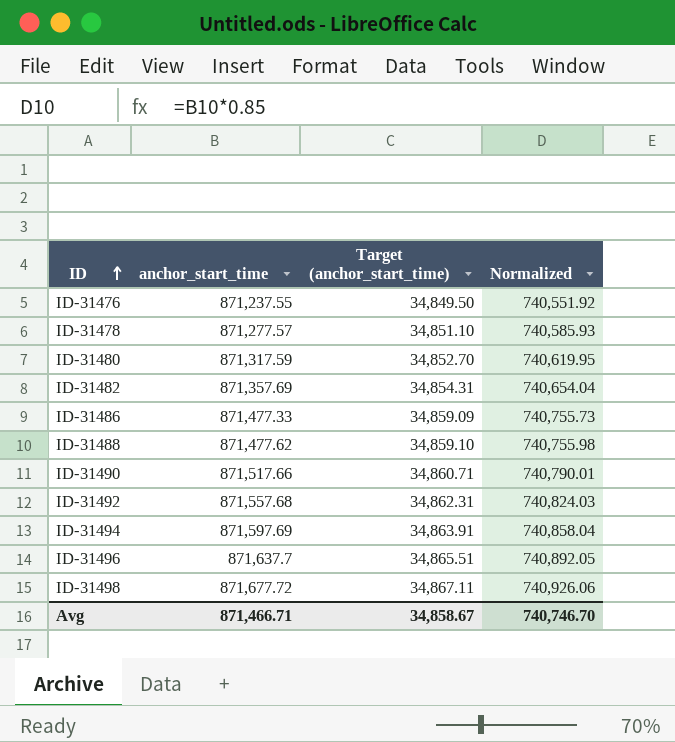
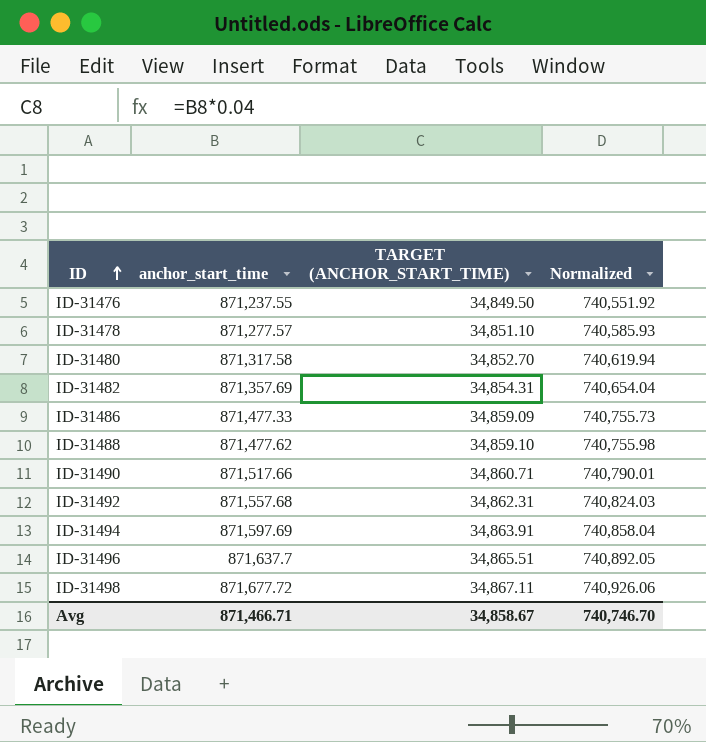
column name: Target (anchor_start_time) -> TARGET (ANCHOR_START_TIME)
ID-31480 | anchor_start_time: 871,317.59 -> 871,317.58
ID-31480 | Normalized: 740,619.95 -> 740,619.94

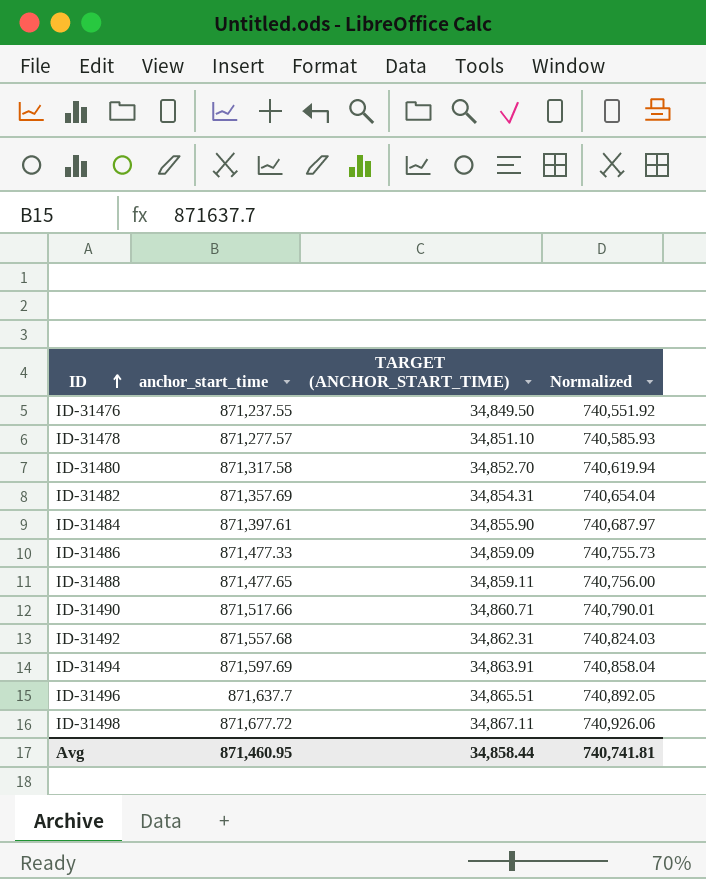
row ID-31484: none -> 871,397.61 | 34,855.90 | 740,687.97
ID-31488 | anchor_start_time: 871,477.62 -> 871,477.65
ID-31488 | TARGET (ANCHOR_START_TIME): 34,859.10 -> 34,859.11
ID-31488 | Normalized: 740,755.98 -> 740,756.00
Avg | anchor_start_time: 871,466.71 -> 871,460.95
Avg | TARGET (ANCHOR_START_TIME): 34,858.67 -> 34,858.44
Avg | Normalized: 740,746.70 -> 740,741.81

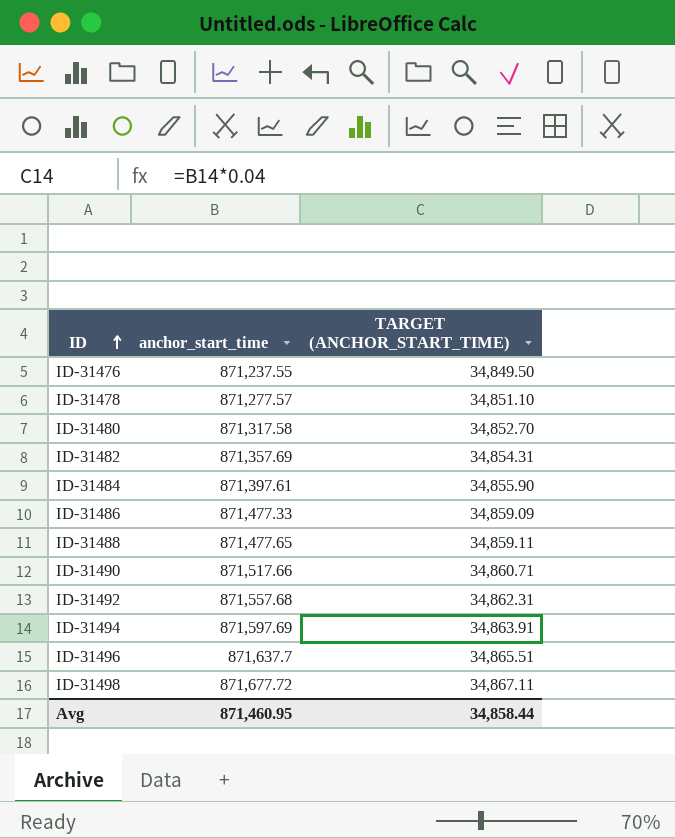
column Normalized | formula: [anchor_start_time] * 0.85 -> none

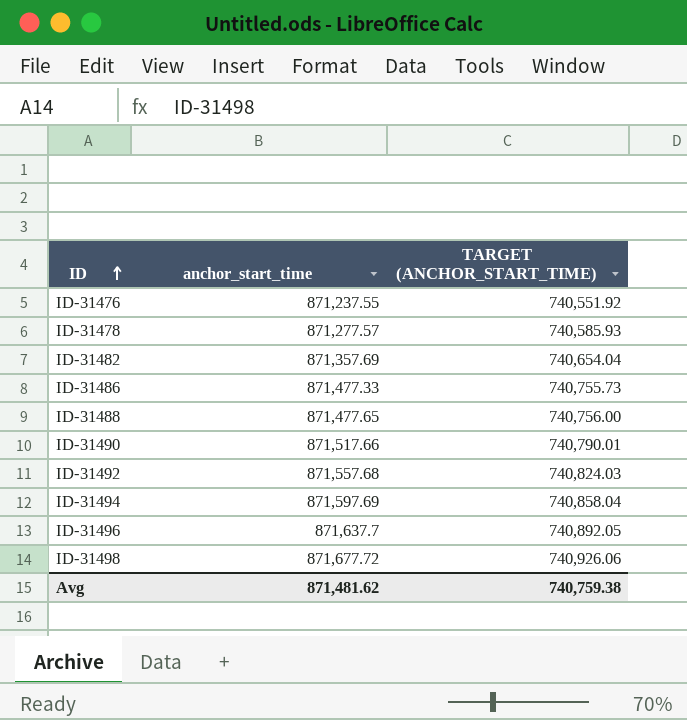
column TARGET (ANCHOR_START_TIME) | formula: [anchor_start_time] * 0.04 -> [anchor_start_time] * 0.85
row ID-31480: 871,317.58 | 34,852.70 -> none
row ID-31484: 871,397.61 | 34,855.90 -> none
Avg | anchor_start_time: 871,460.95 -> 871,481.62
Avg | TARGET (ANCHOR_START_TIME): 34,858.44 -> 740,759.38

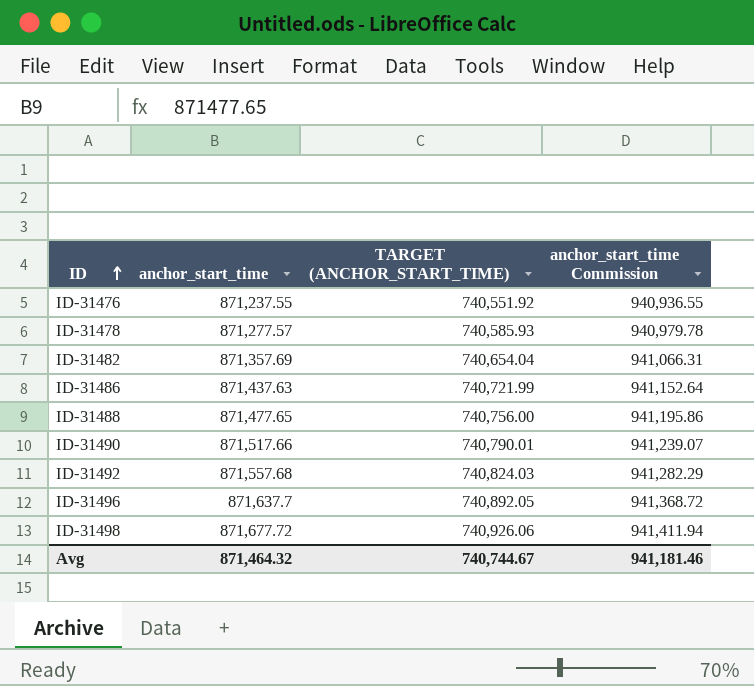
column anchor_start_time Commission | formula: none -> [anchor_start_time] * 1.08
row ID-31494: 871,597.69 | 740,858.04 -> none
ID-31486 | anchor_start_time: 871,477.33 -> 871,437.63
ID-31486 | TARGET (ANCHOR_START_TIME): 740,755.73 -> 740,721.99
Avg | anchor_start_time: 871,481.62 -> 871,464.32
Avg | TARGET (ANCHOR_START_TIME): 740,759.38 -> 740,744.67

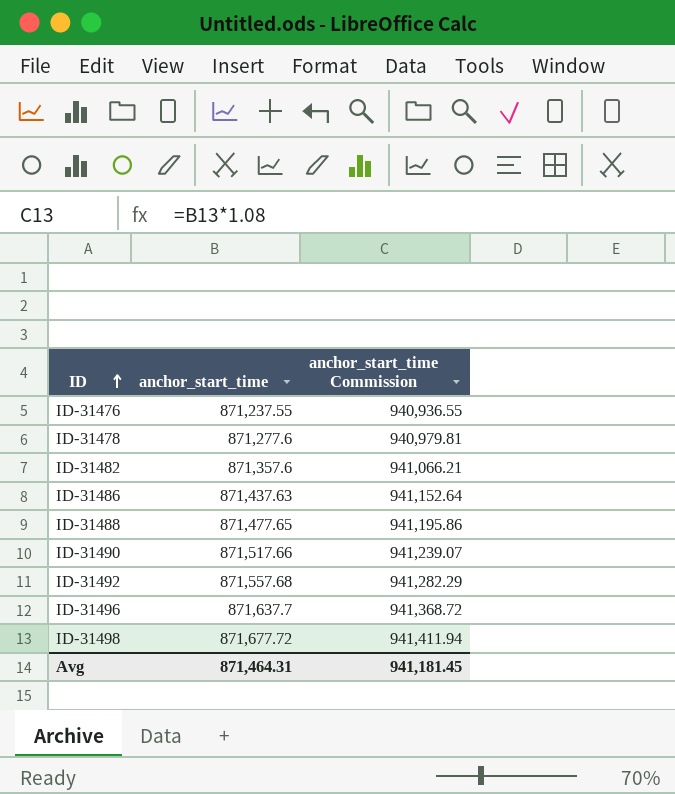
column TARGET (ANCHOR_START_TIME) | formula: [anchor_start_time] * 0.85 -> none
ID-31478 | anchor_start_time: 871,277.57 -> 871,277.6
ID-31478 | anchor_start_time Commission: 940,979.78 -> 940,979.81
ID-31482 | anchor_start_time: 871,357.69 -> 871,357.6
ID-31482 | anchor_start_time Commission: 941,066.31 -> 941,066.21
Avg | anchor_start_time: 871,464.32 -> 871,464.31
Avg | anchor_start_time Commission: 941,181.46 -> 941,181.45

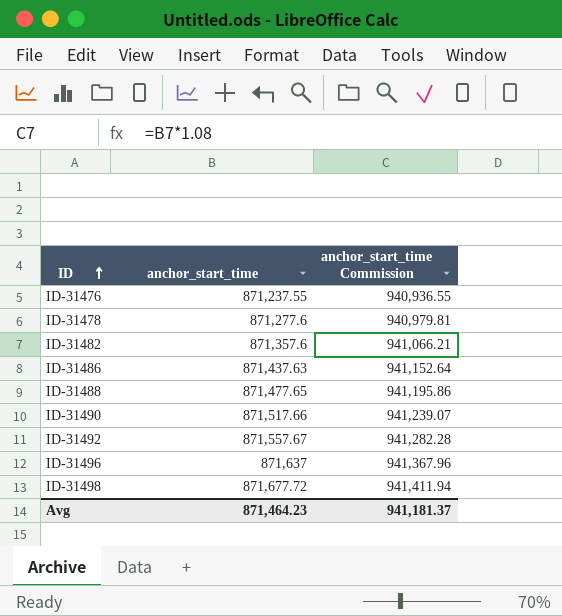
ID-31492 | anchor_start_time: 871,557.68 -> 871,557.67
ID-31492 | anchor_start_time Commission: 941,282.29 -> 941,282.28
ID-31496 | anchor_start_time: 871,637.7 -> 871,637
ID-31496 | anchor_start_time Commission: 941,368.72 -> 941,367.96
Avg | anchor_start_time: 871,464.31 -> 871,464.23
Avg | anchor_start_time Commission: 941,181.45 -> 941,181.37

